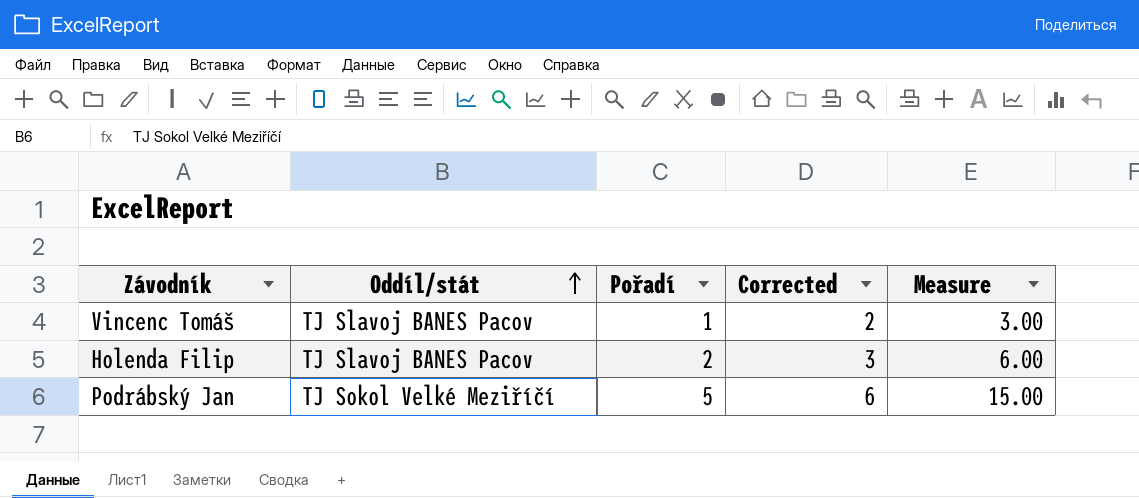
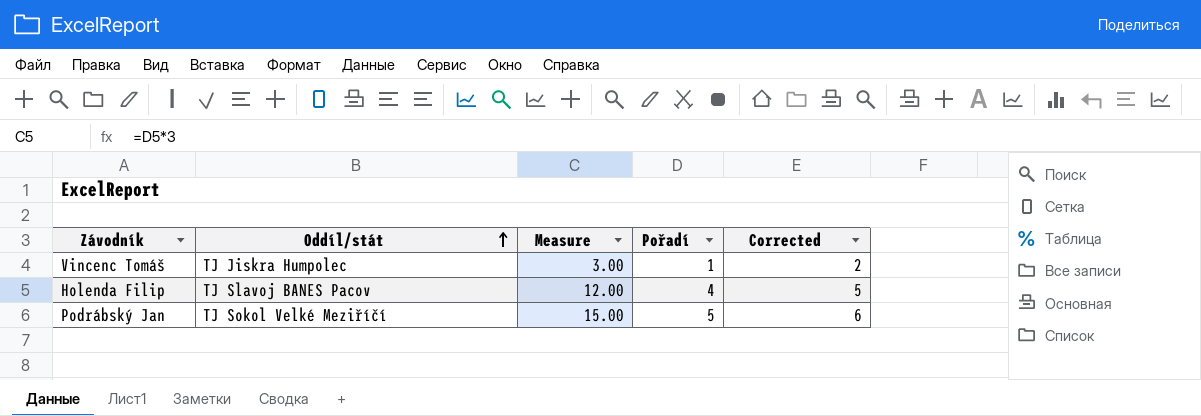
column Measure | position: 5 -> 3
Vincenc Tomáš | Oddíl/stát: TJ Slavoj BANES Pacov -> TJ Jiskra Humpolec
Holenda Filip | Measure: 6.00 -> 12.00
Holenda Filip | Pořadí: 2 -> 4
Holenda Filip | Corrected: 3 -> 5

